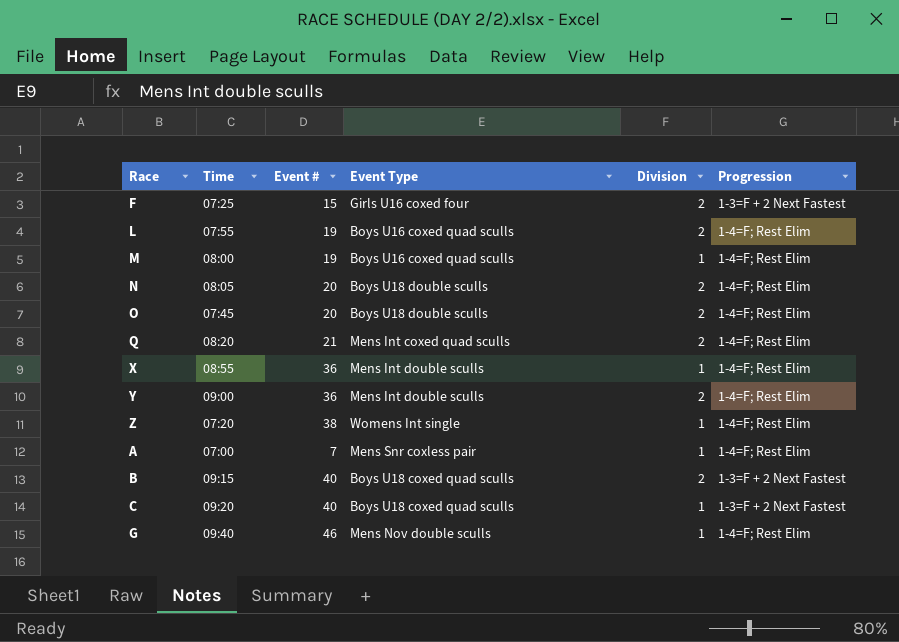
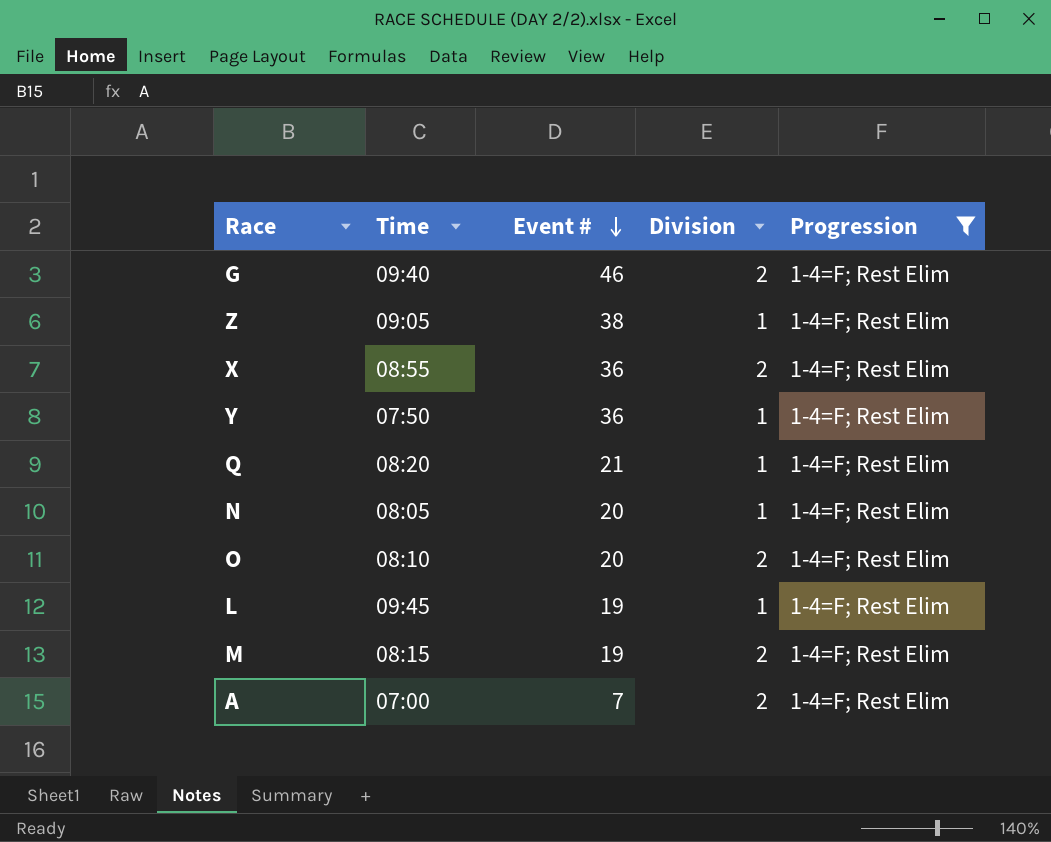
filter: none -> Progression = 1-4=F; Rest Elim
row order: none -> Event # descending
column Event Type | position: 4 -> none
G | Division: 1 -> 2
Z | Time: 07:20 -> 09:05
X | Division: 1 -> 2
Y | Time: 09:00 -> 07:50
Y | Division: 2 -> 1
Q | Division: 2 -> 1
N | Division: 2 -> 1
O | Time: 07:45 -> 08:10
L | Time: 07:55 -> 09:45
L | Division: 2 -> 1
M | Time: 08:00 -> 08:15
M | Division: 1 -> 2
A | Division: 1 -> 2

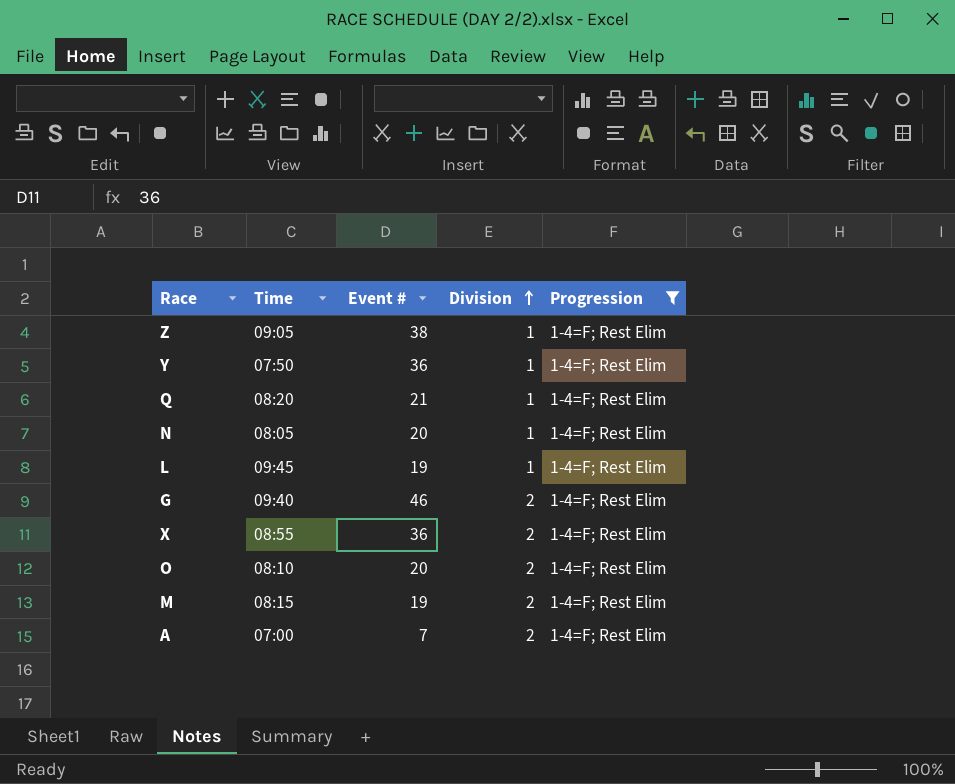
row order: Event # descending -> Division ascending

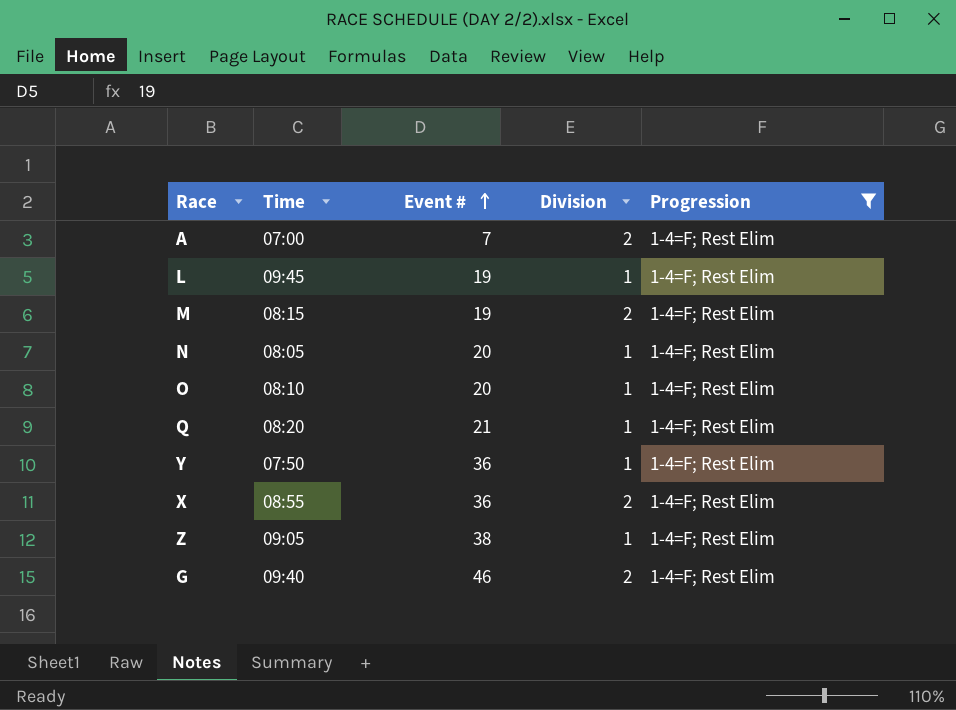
row order: Division ascending -> Event # ascending
O | Division: 2 -> 1

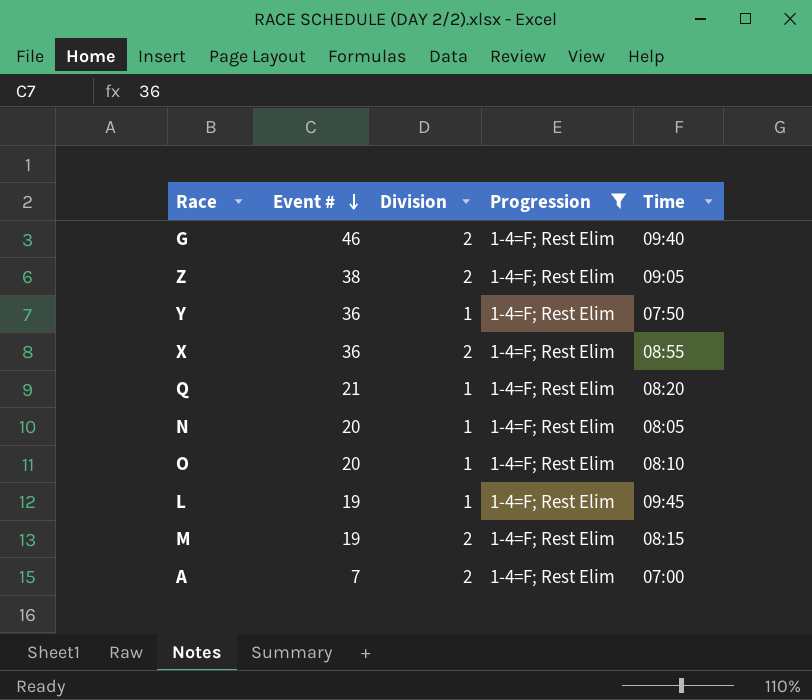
row order: Event # ascending -> Event # descending
column Time | position: 2 -> 5
Z | Division: 1 -> 2

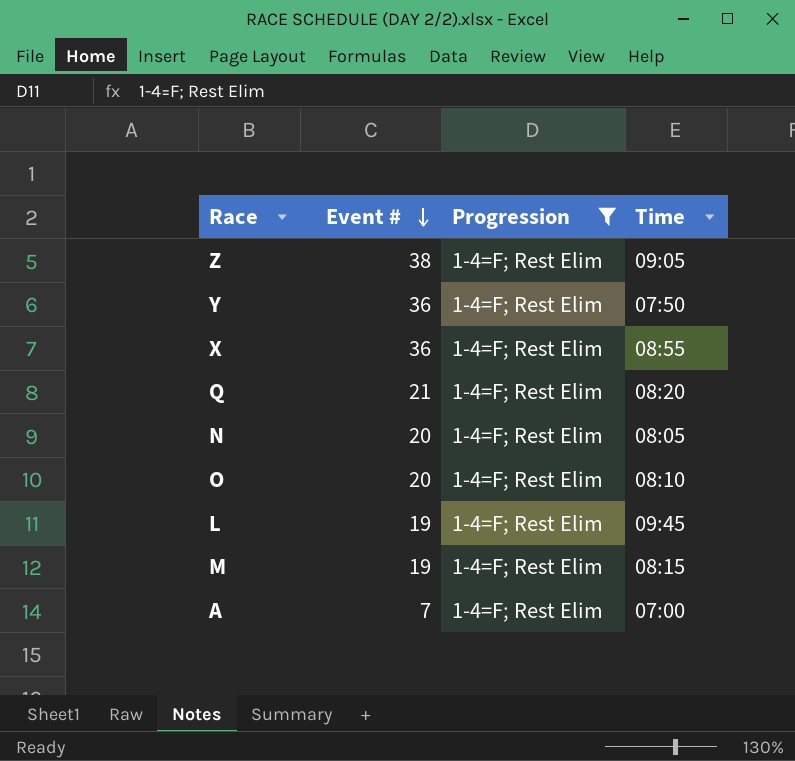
column Division | position: 3 -> none
row G: 46 | 2 | 1-4=F; Rest Elim | 09:40 -> none

